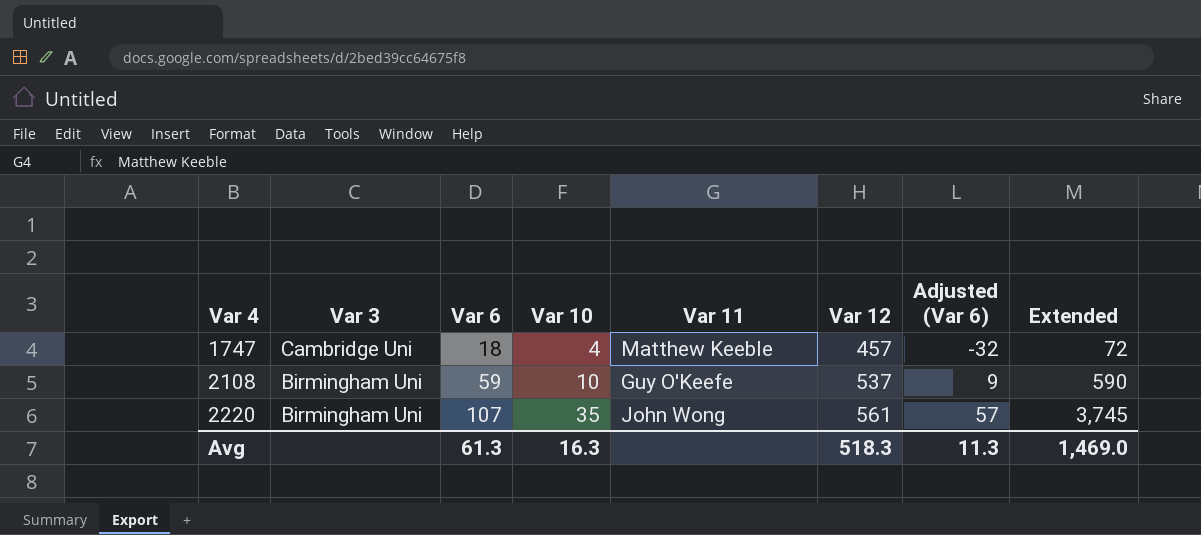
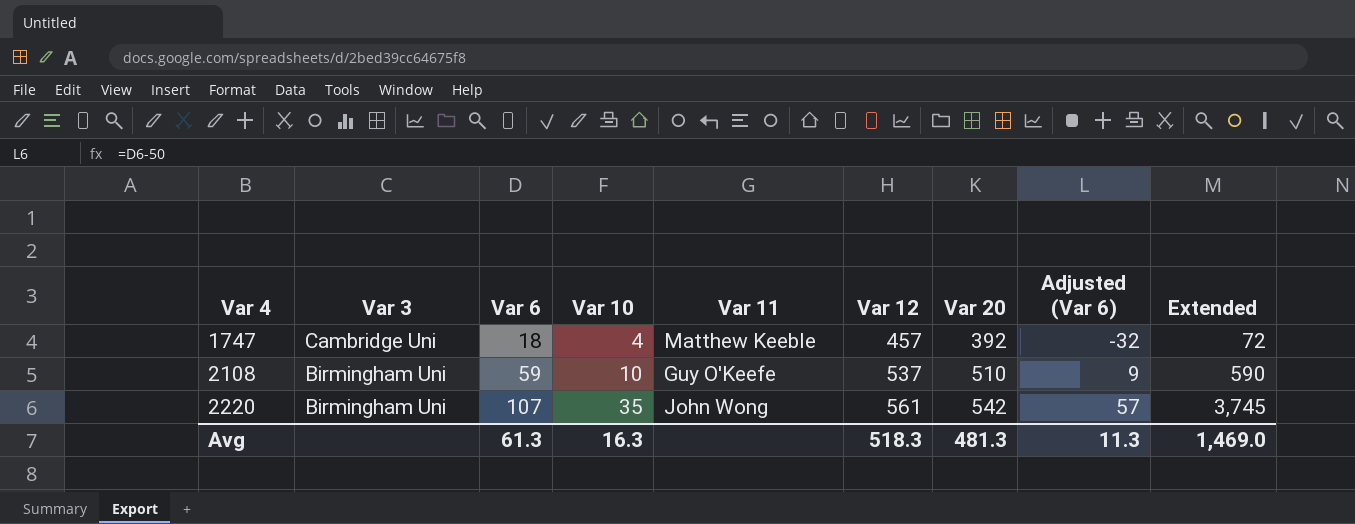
column Var 20 | position: none -> 7

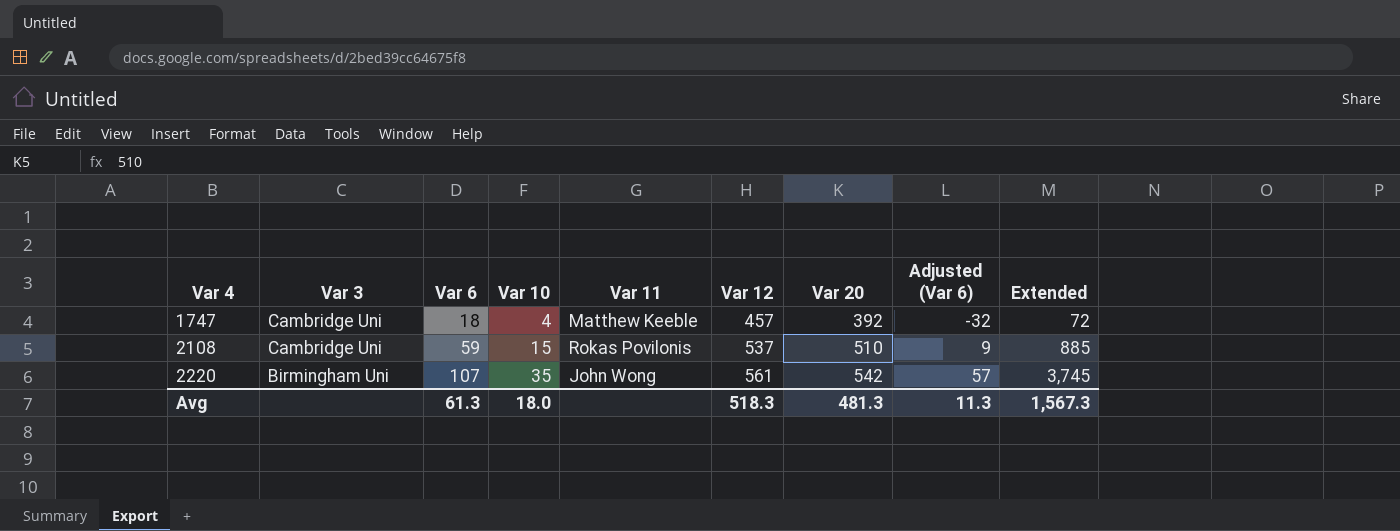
2108 | Var 3: Birmingham Uni -> Cambridge Uni
2108 | Var 10: 10 -> 15
2108 | Var 11: Guy O'Keefe -> Rokas Povilonis
2108 | Extended: 590 -> 885
Avg | Var 10: 16.3 -> 18.0
Avg | Extended: 1,469.0 -> 1,567.3

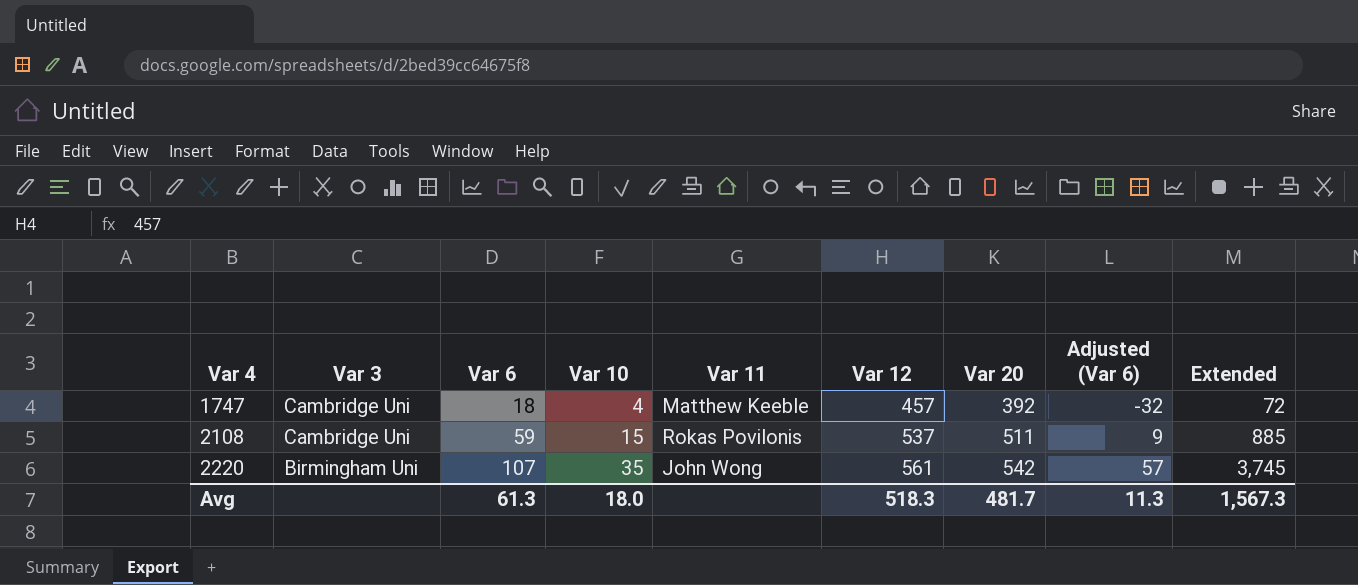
2108 | Var 20: 510 -> 511
Avg | Var 20: 481.3 -> 481.7

